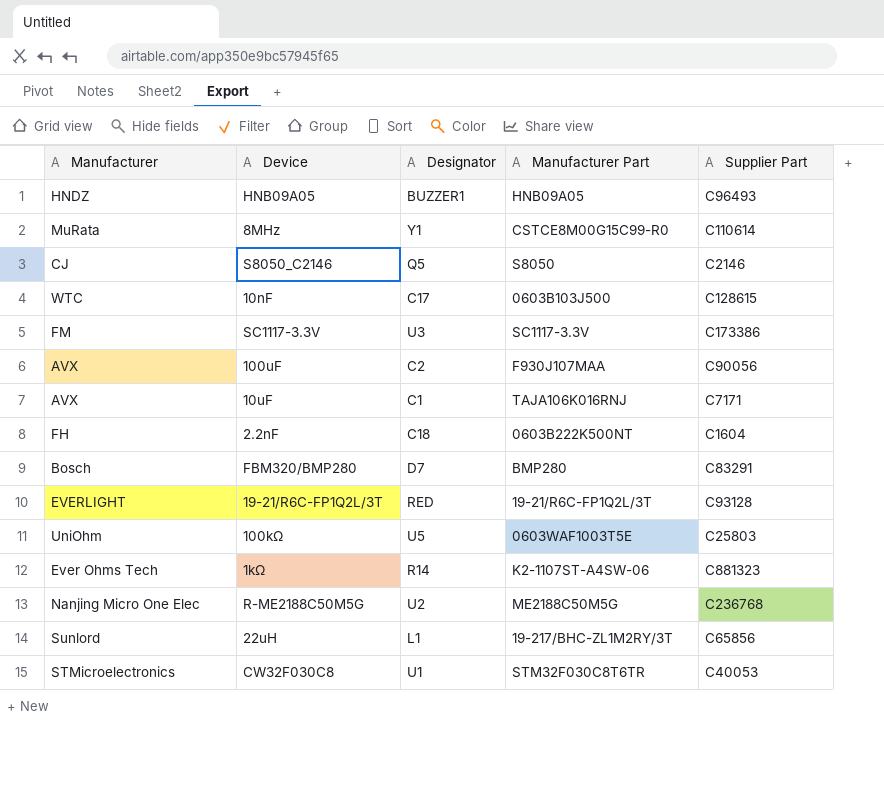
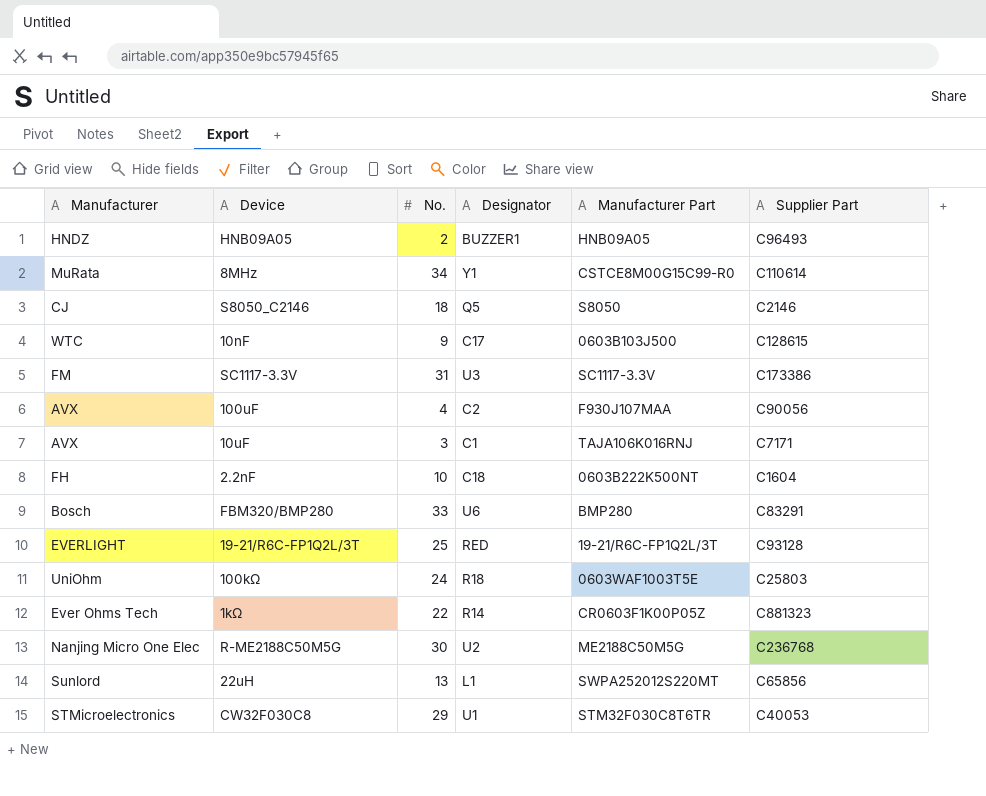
column No. | position: none -> 3
FBM320/BMP280 | Designator: D7 -> U6
100kΩ | Designator: U5 -> R18
1kΩ | Manufacturer Part: K2-1107ST-A4SW-06 -> CR0603F1K00P05Z
22uH | Manufacturer Part: 19-217/BHC-ZL1M2RY/3T -> SWPA252012S220MT

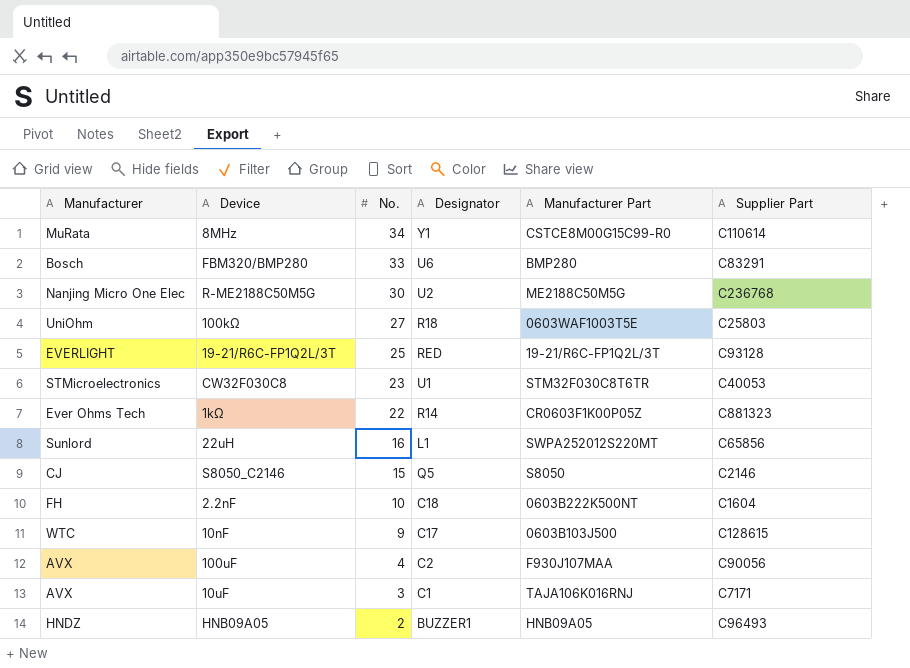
row order: none -> No. descending
row SC1117-3.3V: FM | 31 | U3 | SC1117-3.3V | C173386 -> none
100kΩ | No.: 24 -> 27
CW32F030C8 | No.: 29 -> 23
22uH | No.: 13 -> 16
S8050_C2146 | No.: 18 -> 15

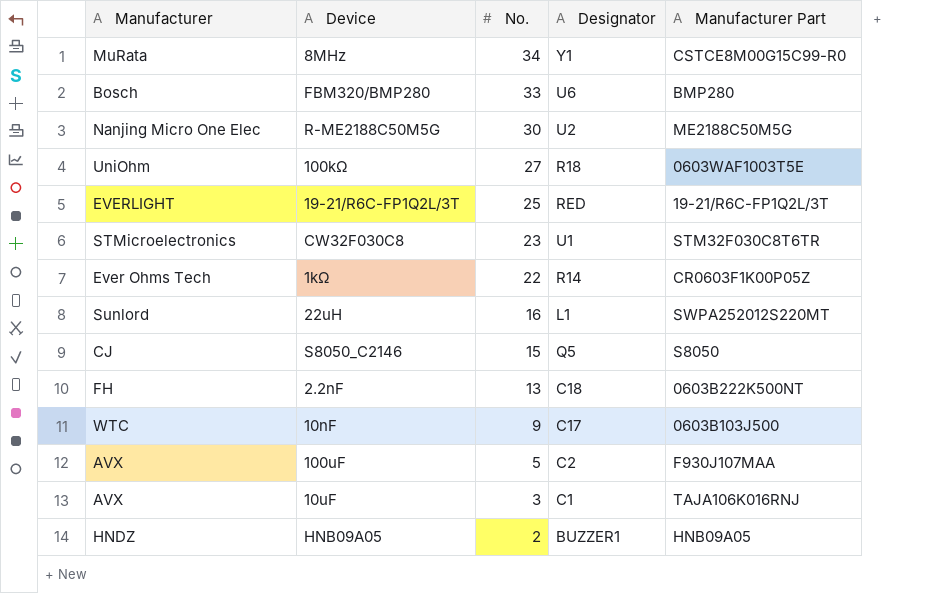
column Supplier Part | position: 6 -> none
2.2nF | No.: 10 -> 13
100uF | No.: 4 -> 5

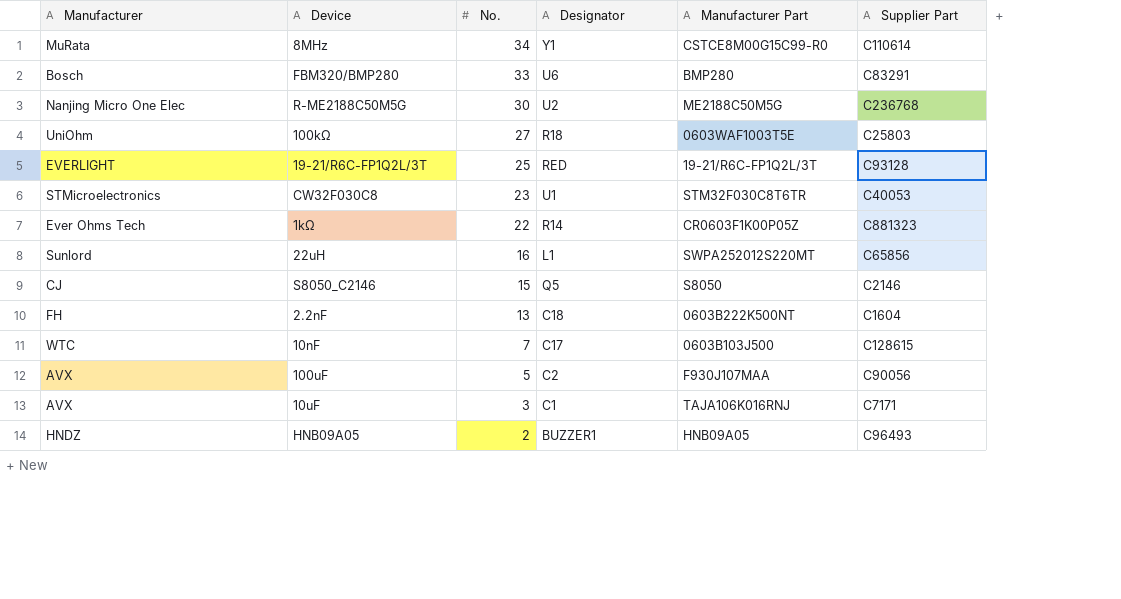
column Supplier Part | position: none -> 6
10nF | No.: 9 -> 7

